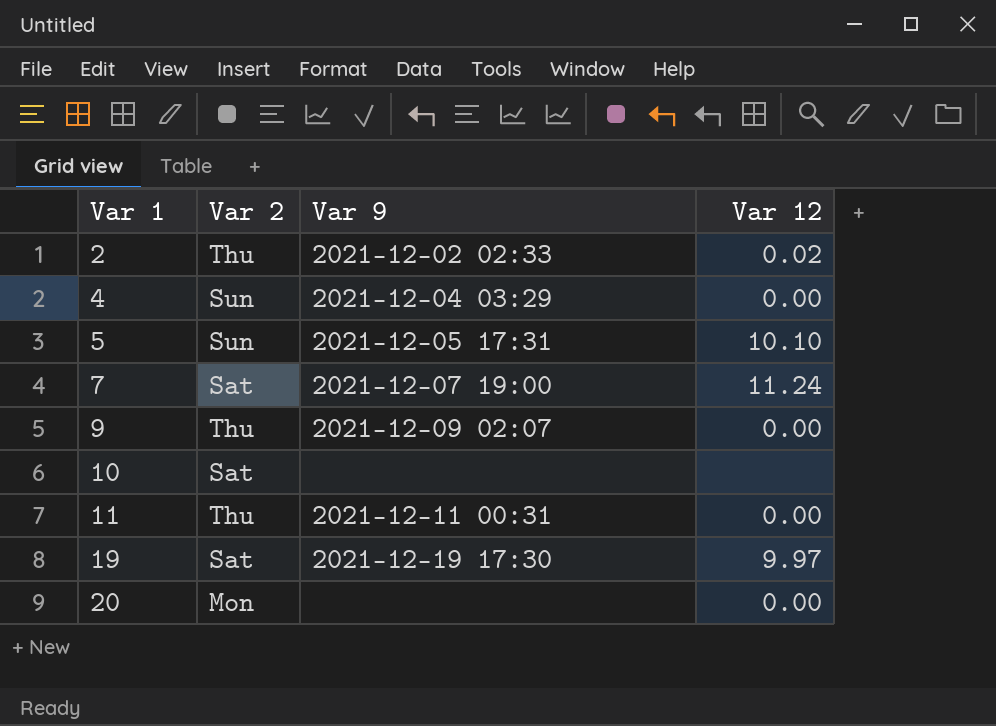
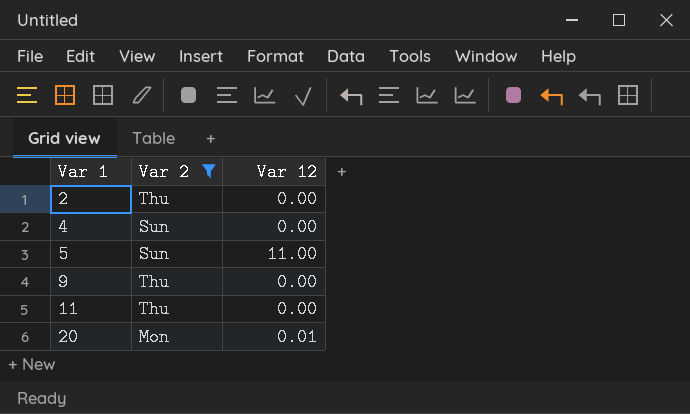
filter: none -> Var 2 != Sat
column Var 9 | position: 3 -> none
2 | Var 12: 0.02 -> 0.00
5 | Var 12: 10.10 -> 11.00
20 | Var 12: 0.00 -> 0.01

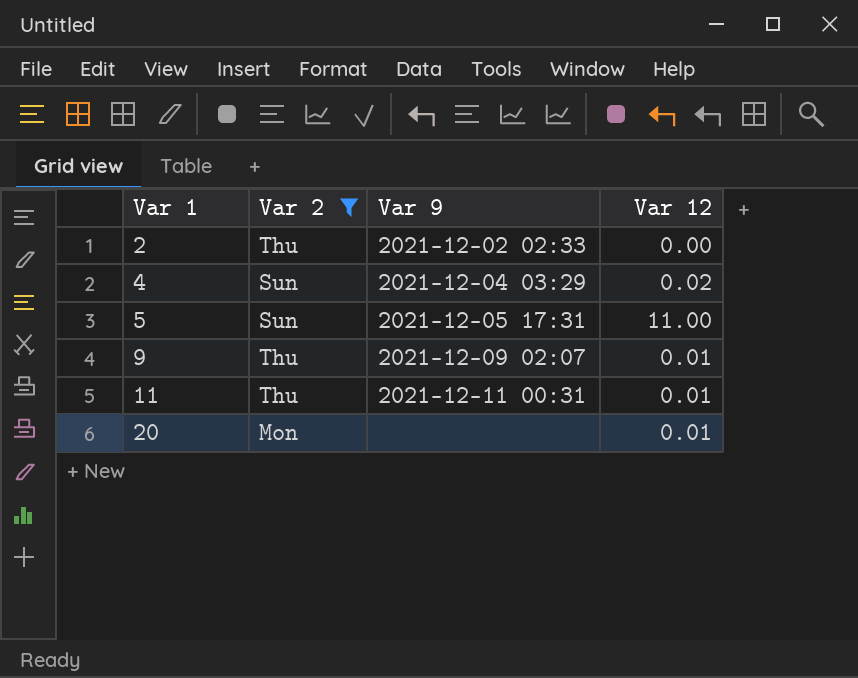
column Var 9 | position: none -> 3
4 | Var 12: 0.00 -> 0.02
9 | Var 12: 0.00 -> 0.01
11 | Var 12: 0.00 -> 0.01

